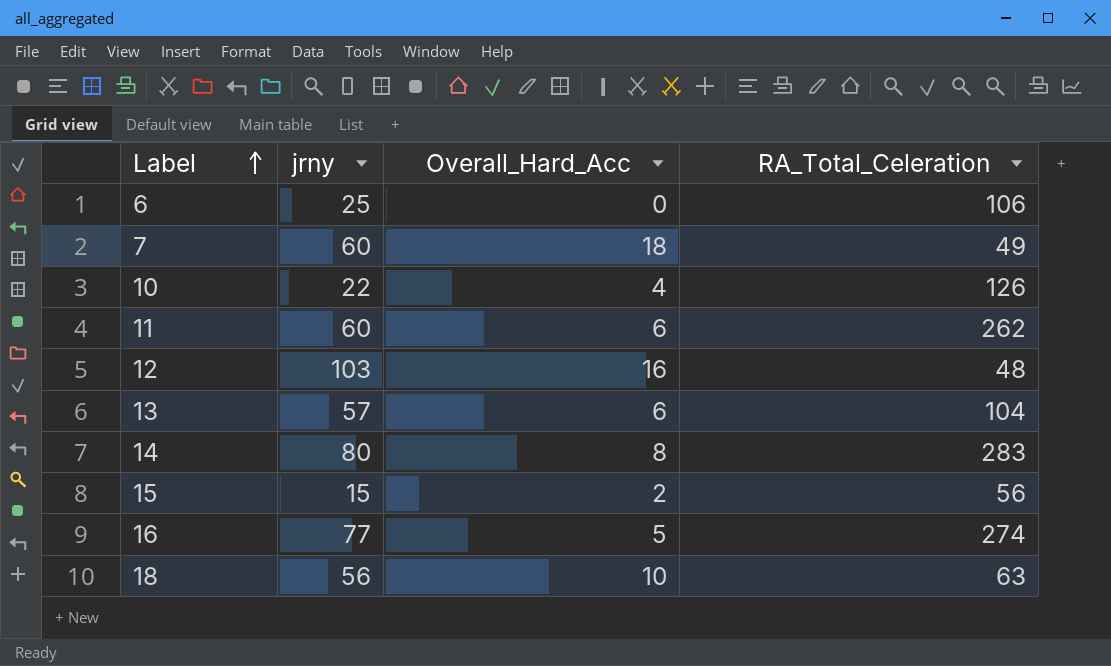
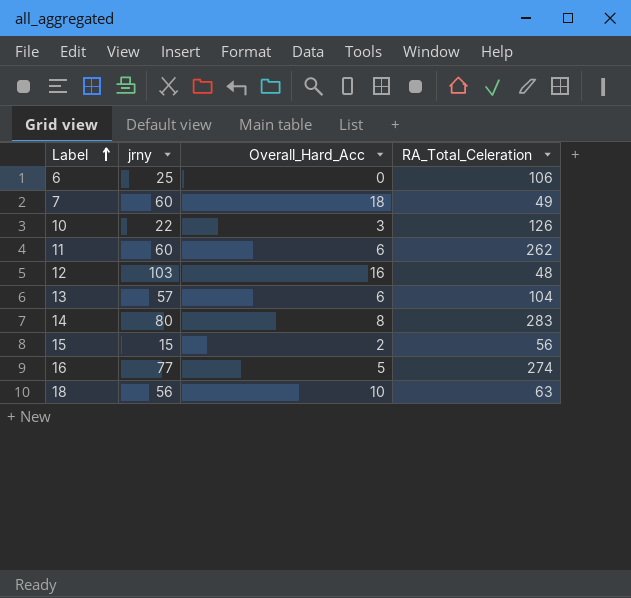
10 | Overall_Hard_Acc: 4 -> 3

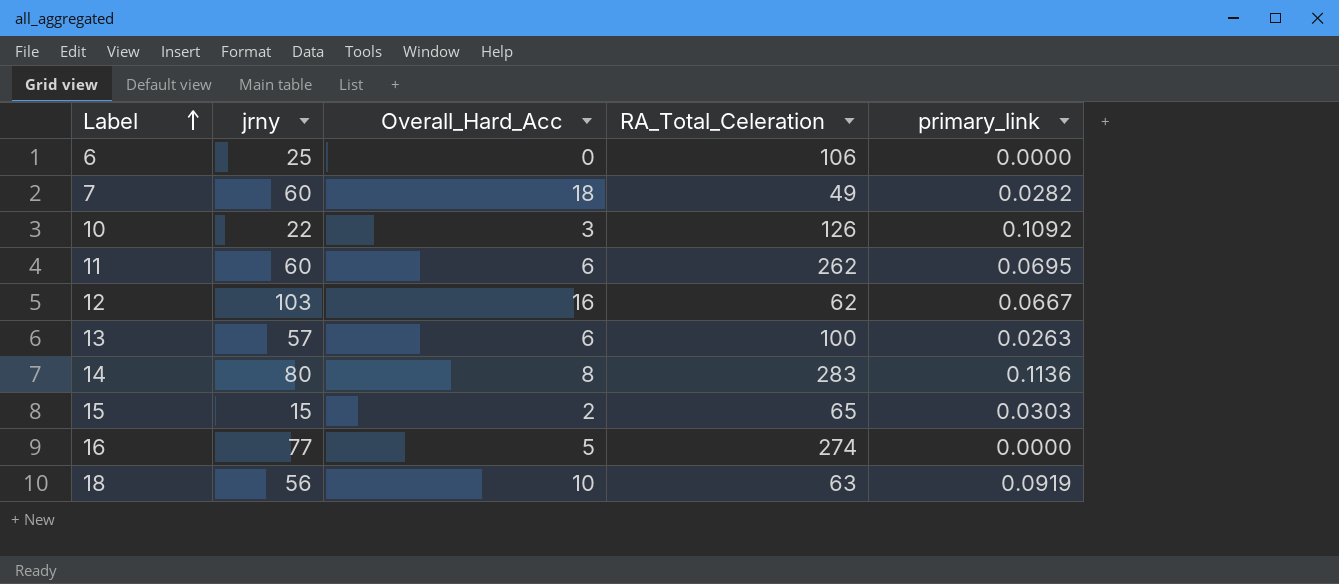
column primary_link | position: none -> 5
12 | RA_Total_Celeration: 48 -> 62
13 | RA_Total_Celeration: 104 -> 100
15 | RA_Total_Celeration: 56 -> 65

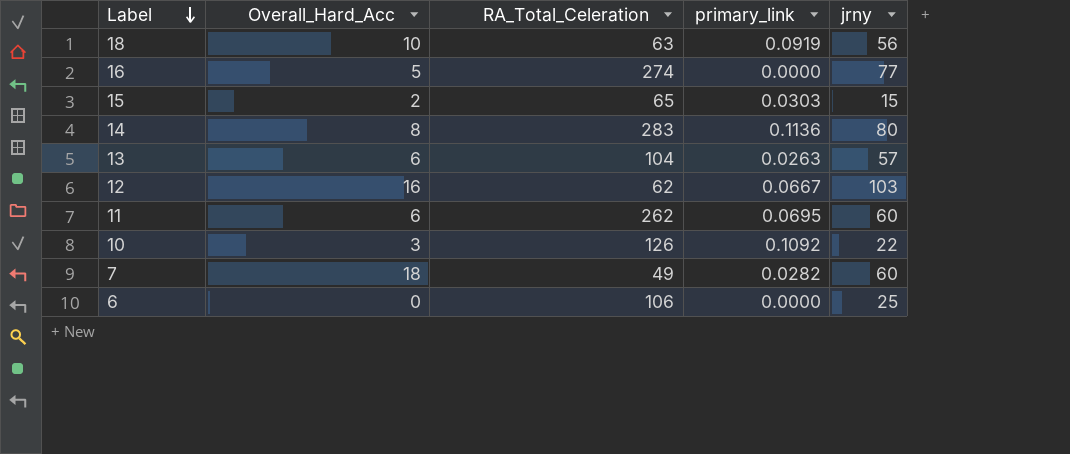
row order: Label ascending -> Label descending
column jrny | position: 2 -> 5
13 | RA_Total_Celeration: 100 -> 104

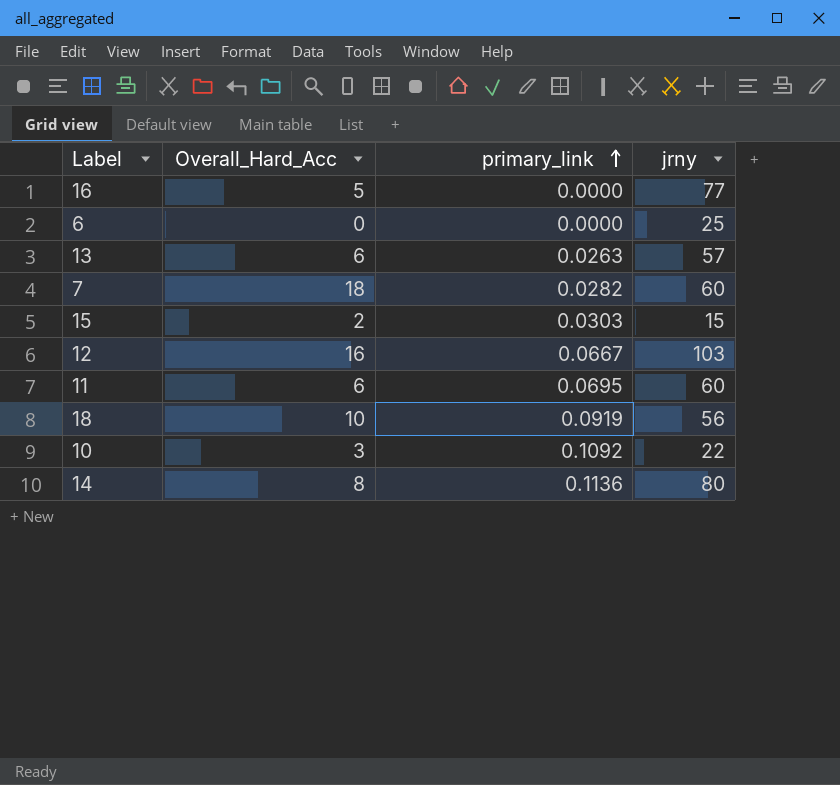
row order: Label descending -> primary_link ascending
column RA_Total_Celeration | position: 3 -> none

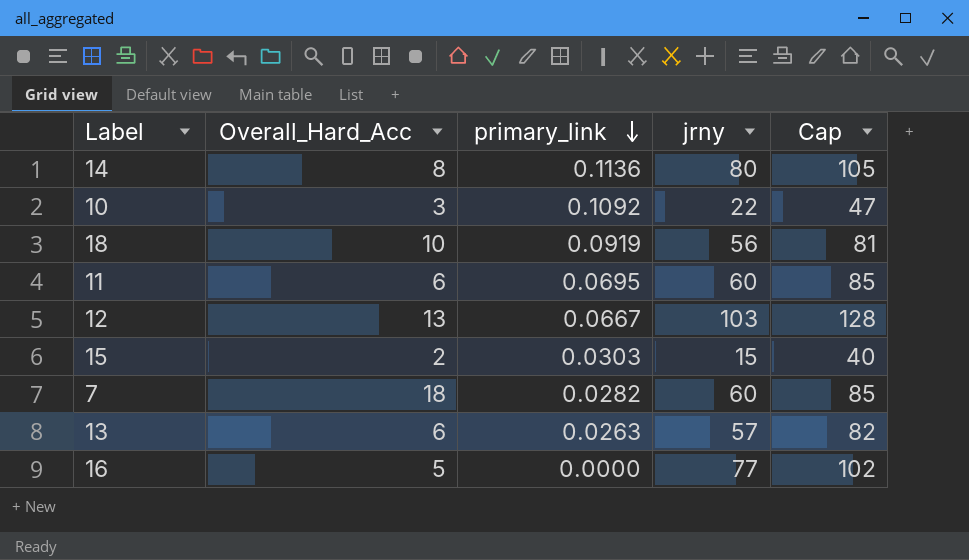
row order: primary_link ascending -> primary_link descending
column Cap | formula: none -> [jrny] + 25
row 6: 0 | 0.0000 | 25 -> none
12 | Overall_Hard_Acc: 16 -> 13

